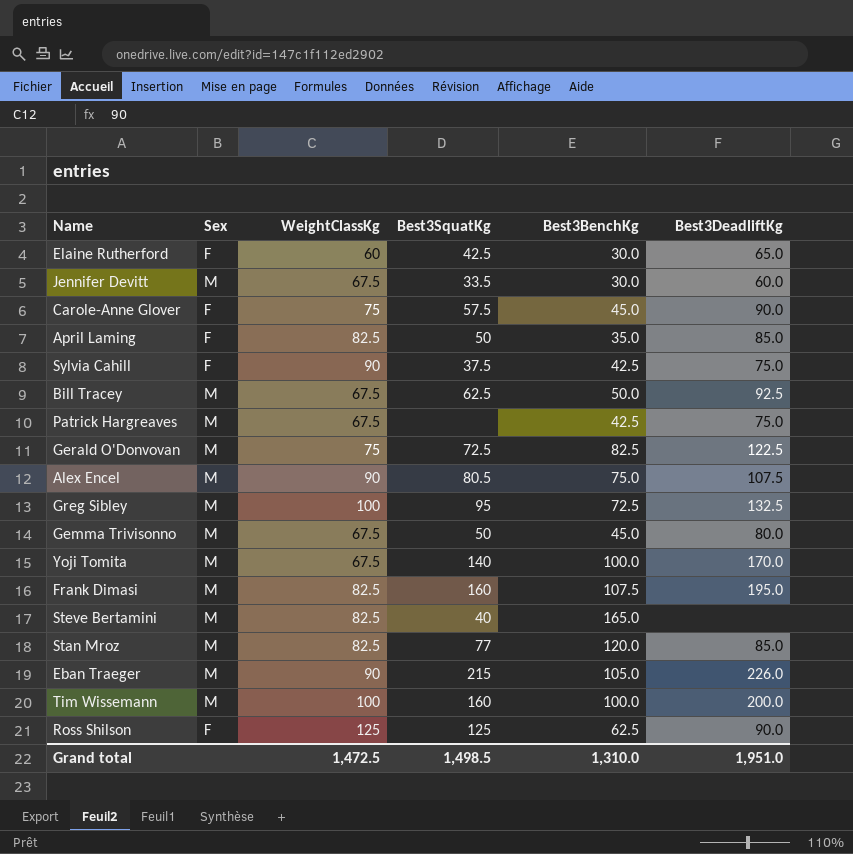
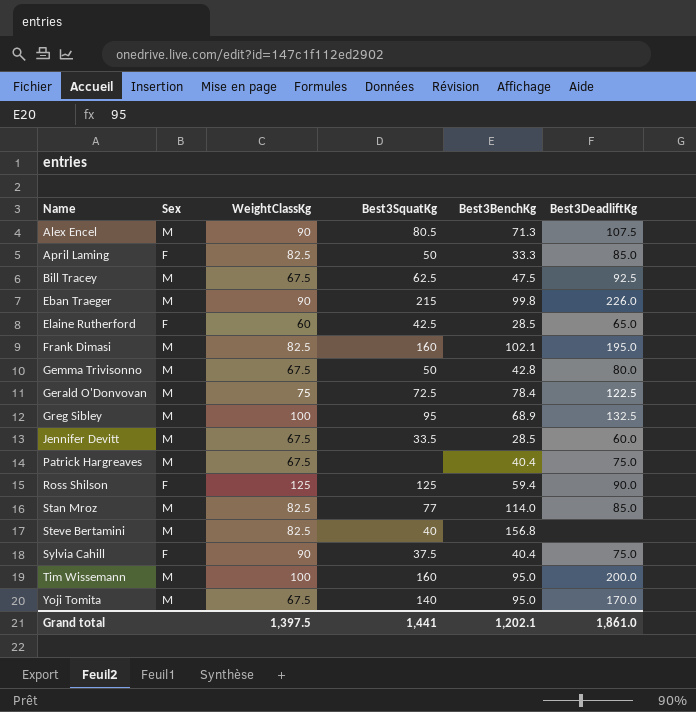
row order: none -> Name ascending
row Carole-Anne Glover: F | 75 | 57.5 | 45.0 | 90.0 -> none
Alex Encel | Best3BenchKg: 75.0 -> 71.3
April Laming | Best3BenchKg: 35.0 -> 33.3
Bill Tracey | Best3BenchKg: 50.0 -> 47.5
Eban Traeger | Best3BenchKg: 105.0 -> 99.8
Elaine Rutherford | Best3BenchKg: 30.0 -> 28.5
Frank Dimasi | Best3BenchKg: 107.5 -> 102.1
Gemma Trivisonno | Best3BenchKg: 45.0 -> 42.8
Gerald O'Donvovan | Best3BenchKg: 82.5 -> 78.4
Greg Sibley | Best3BenchKg: 72.5 -> 68.9
Jennifer Devitt | Best3BenchKg: 30.0 -> 28.5
Patrick Hargreaves | Best3BenchKg: 42.5 -> 40.4
Ross Shilson | Best3BenchKg: 62.5 -> 59.4
Stan Mroz | Best3BenchKg: 120.0 -> 114.0
Steve Bertamini | Best3BenchKg: 165.0 -> 156.8
Sylvia Cahill | Best3BenchKg: 42.5 -> 40.4
Tim Wissemann | Best3BenchKg: 100.0 -> 95.0
Yoji Tomita | Best3BenchKg: 100.0 -> 95.0
Grand total | WeightClassKg: 1,472.5 -> 1,397.5
Grand total | Best3SquatKg: 1,498.5 -> 1,441
Grand total | Best3BenchKg: 1,310.0 -> 1,202.1
Grand total | Best3DeadliftKg: 1,951.0 -> 1,861.0

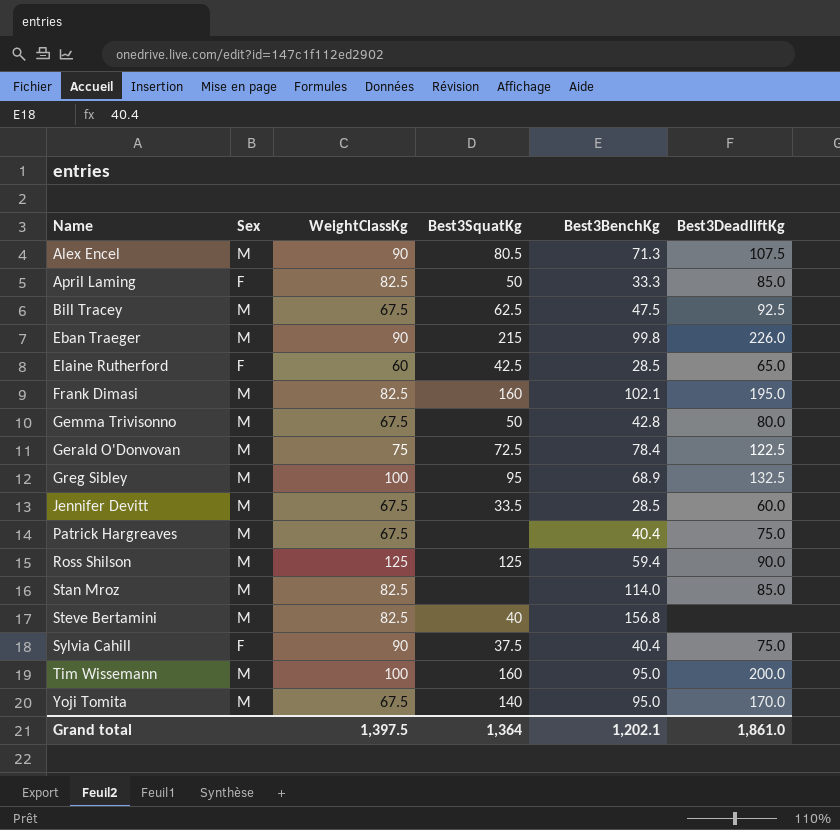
Ross Shilson | Sex: F -> M
Stan Mroz | Best3SquatKg: 77 -> none
Grand total | Best3SquatKg: 1,441 -> 1,364

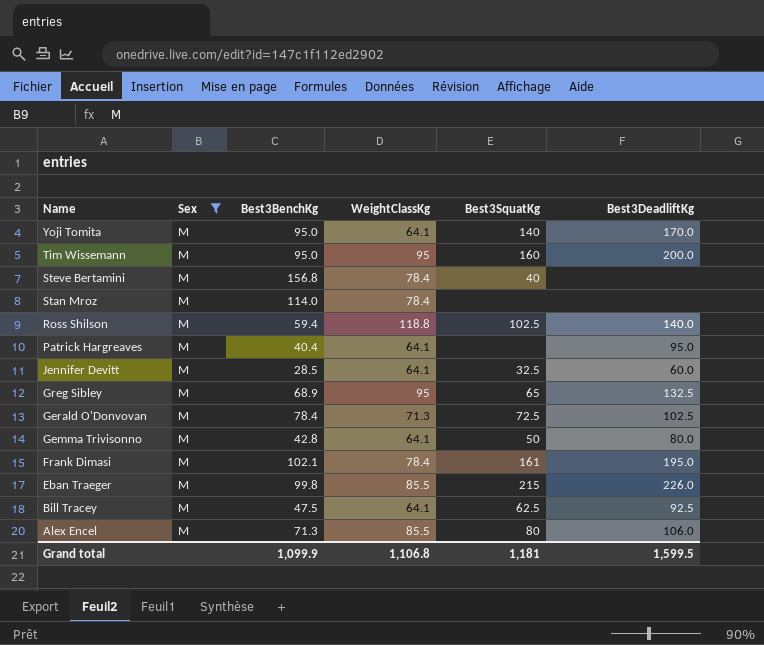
filter: none -> Sex = M
row order: Name ascending -> Name descending
column Best3BenchKg | position: 5 -> 3
Yoji Tomita | WeightClassKg: 67.5 -> 64.1
Tim Wissemann | WeightClassKg: 100 -> 95
Steve Bertamini | WeightClassKg: 82.5 -> 78.4
Stan Mroz | WeightClassKg: 82.5 -> 78.4
Stan Mroz | Best3DeadliftKg: 85.0 -> none
Ross Shilson | WeightClassKg: 125 -> 118.8
Ross Shilson | Best3SquatKg: 125 -> 102.5
Ross Shilson | Best3DeadliftKg: 90.0 -> 140.0
Patrick Hargreaves | WeightClassKg: 67.5 -> 64.1
Patrick Hargreaves | Best3DeadliftKg: 75.0 -> 95.0
Jennifer Devitt | WeightClassKg: 67.5 -> 64.1
Jennifer Devitt | Best3SquatKg: 33.5 -> 32.5
Greg Sibley | WeightClassKg: 100 -> 95
Greg Sibley | Best3SquatKg: 95 -> 65
Gerald O'Donvovan | WeightClassKg: 75 -> 71.3
Gerald O'Donvovan | Best3DeadliftKg: 122.5 -> 102.5
Gemma Trivisonno | WeightClassKg: 67.5 -> 64.1
Frank Dimasi | WeightClassKg: 82.5 -> 78.4
Frank Dimasi | Best3SquatKg: 160 -> 161
Eban Traeger | WeightClassKg: 90 -> 85.5
Bill Tracey | WeightClassKg: 67.5 -> 64.1
Alex Encel | WeightClassKg: 90 -> 85.5
Alex Encel | Best3SquatKg: 80.5 -> 80
Alex Encel | Best3DeadliftKg: 107.5 -> 106.0
Grand total | Best3BenchKg: 1,202.1 -> 1,099.9
Grand total | WeightClassKg: 1,397.5 -> 1,106.8
Grand total | Best3SquatKg: 1,364 -> 1,181
Grand total | Best3DeadliftKg: 1,861.0 -> 1,599.5

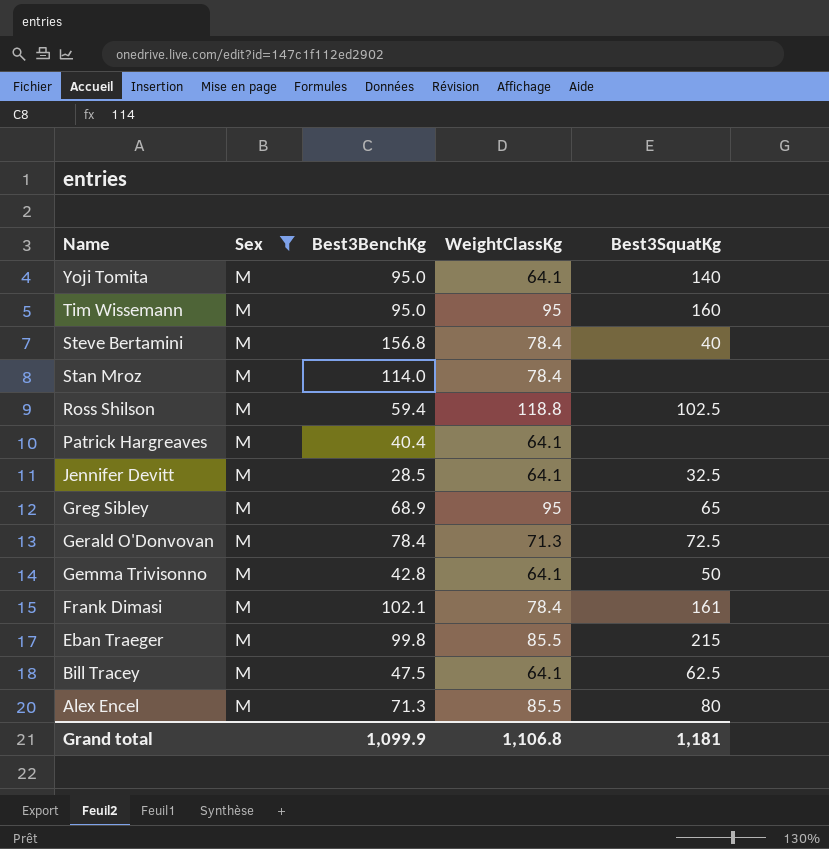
column Best3DeadliftKg | position: 6 -> none

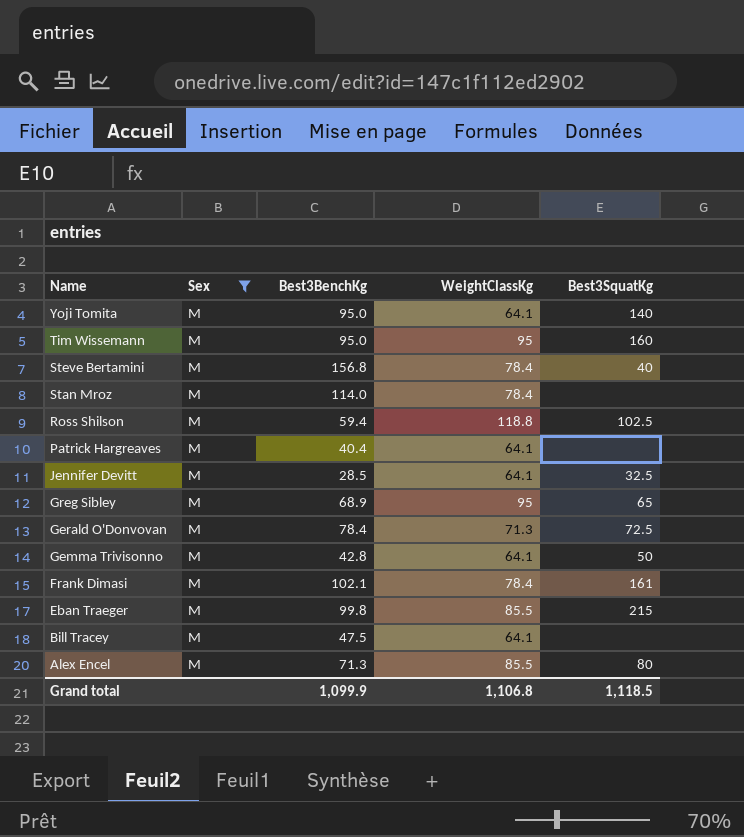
Bill Tracey | Best3SquatKg: 62.5 -> none
Grand total | Best3SquatKg: 1,181 -> 1,118.5

